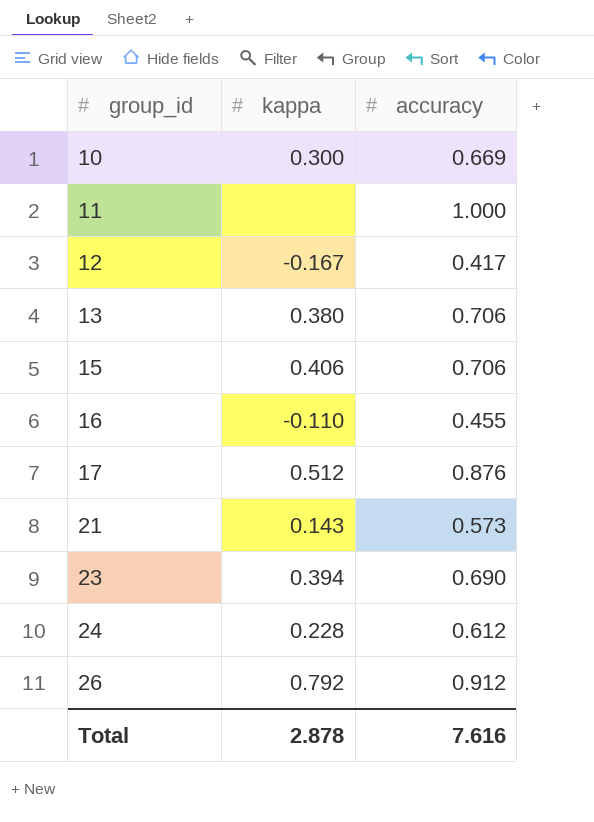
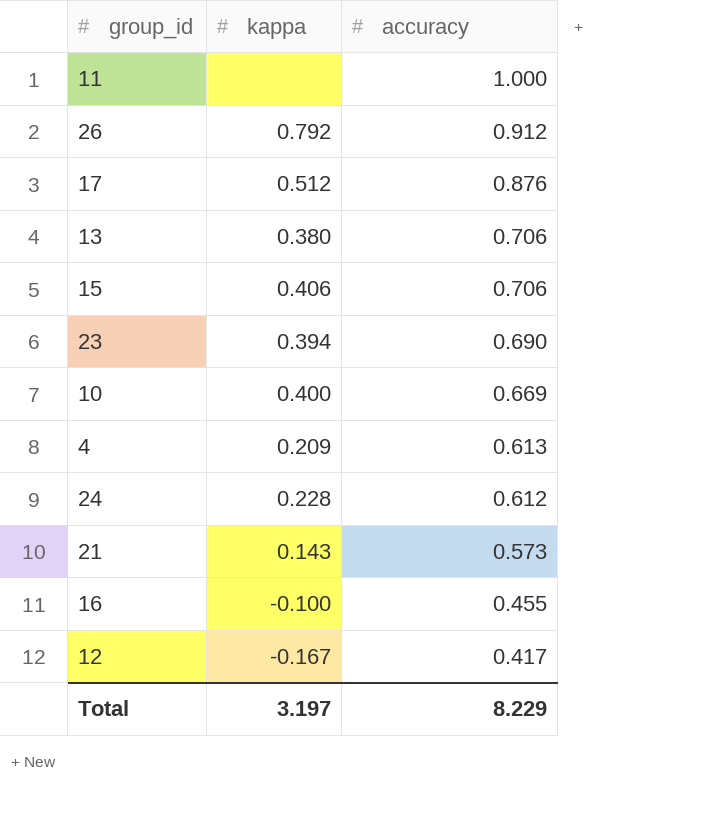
row order: group_id ascending -> accuracy descending
10 | kappa: 0.300 -> 0.400
row 4: none -> 0.209 | 0.613
16 | kappa: -0.110 -> -0.100
Total | kappa: 2.878 -> 3.197
Total | accuracy: 7.616 -> 8.229

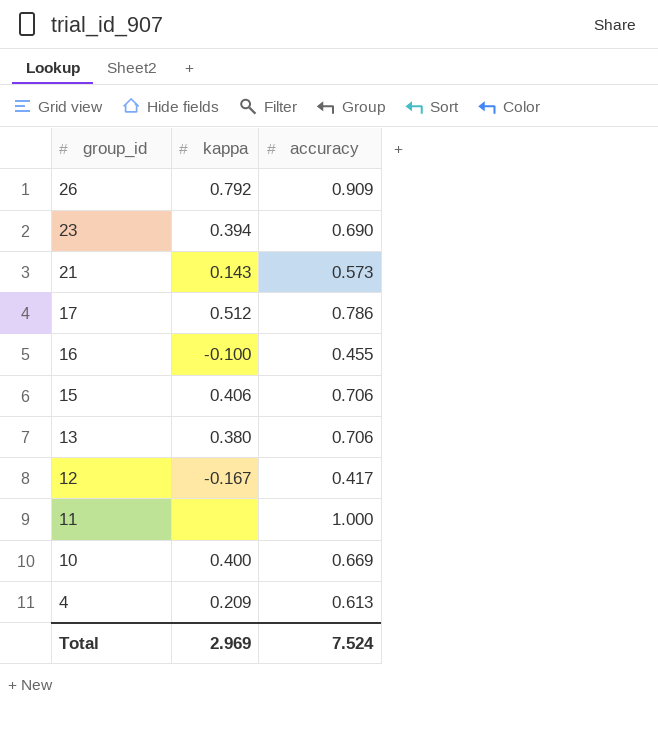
row order: accuracy descending -> group_id descending
row 24: 0.228 | 0.612 -> none
26 | accuracy: 0.912 -> 0.909
17 | accuracy: 0.876 -> 0.786
Total | kappa: 3.197 -> 2.969
Total | accuracy: 8.229 -> 7.524

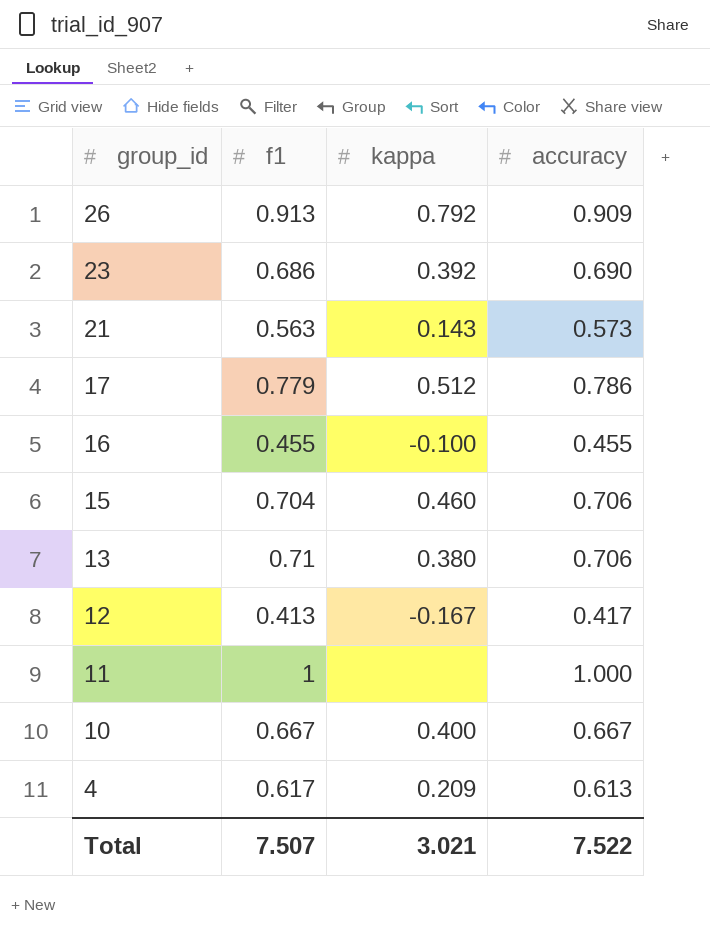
column f1 | position: none -> 2
23 | kappa: 0.394 -> 0.392
15 | kappa: 0.406 -> 0.460
10 | accuracy: 0.669 -> 0.667
Total | kappa: 2.969 -> 3.021
Total | accuracy: 7.524 -> 7.522

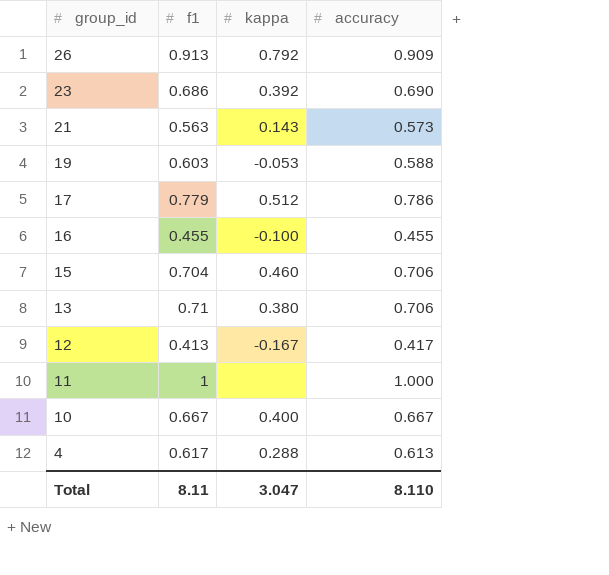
row 19: none -> 0.603 | -0.053 | 0.588
4 | kappa: 0.209 -> 0.288
Total | f1: 7.507 -> 8.11
Total | kappa: 3.021 -> 3.047
Total | accuracy: 7.522 -> 8.110

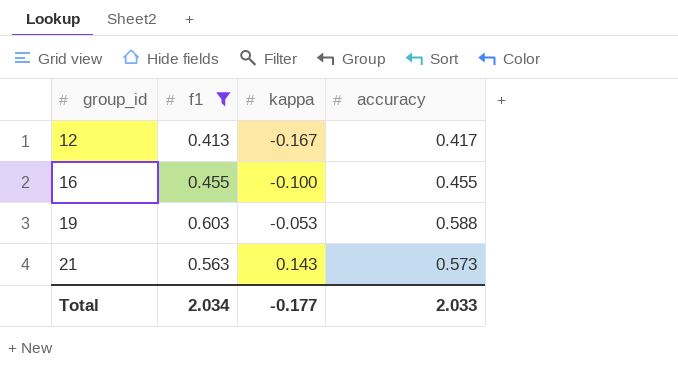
filter: none -> f1 <= 0.603
row order: group_id descending -> group_id ascending
Total | f1: 8.11 -> 2.034
Total | kappa: 3.047 -> -0.177
Total | accuracy: 8.110 -> 2.033

